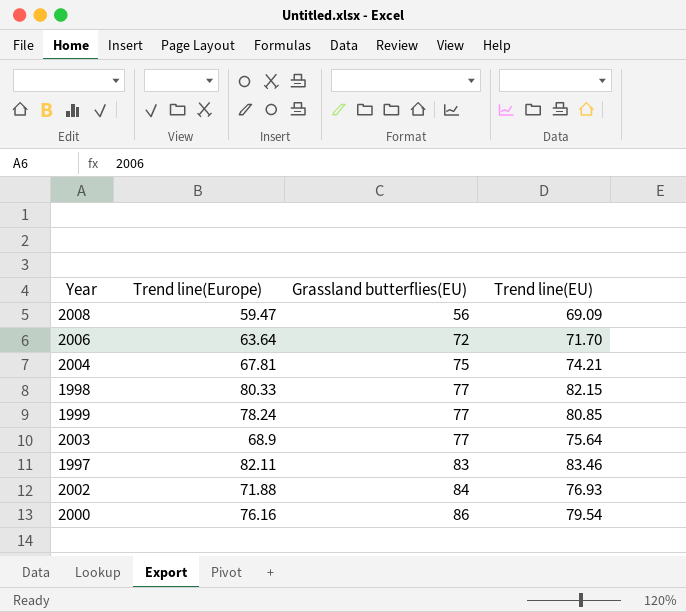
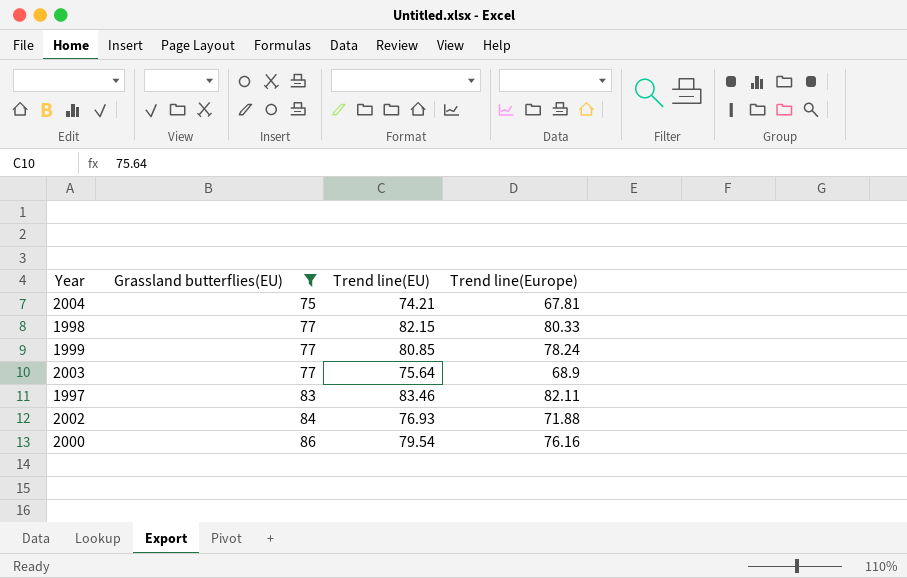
filter: none -> Grassland butterflies(EU) >= 75
column Trend line(Europe) | position: 2 -> 4

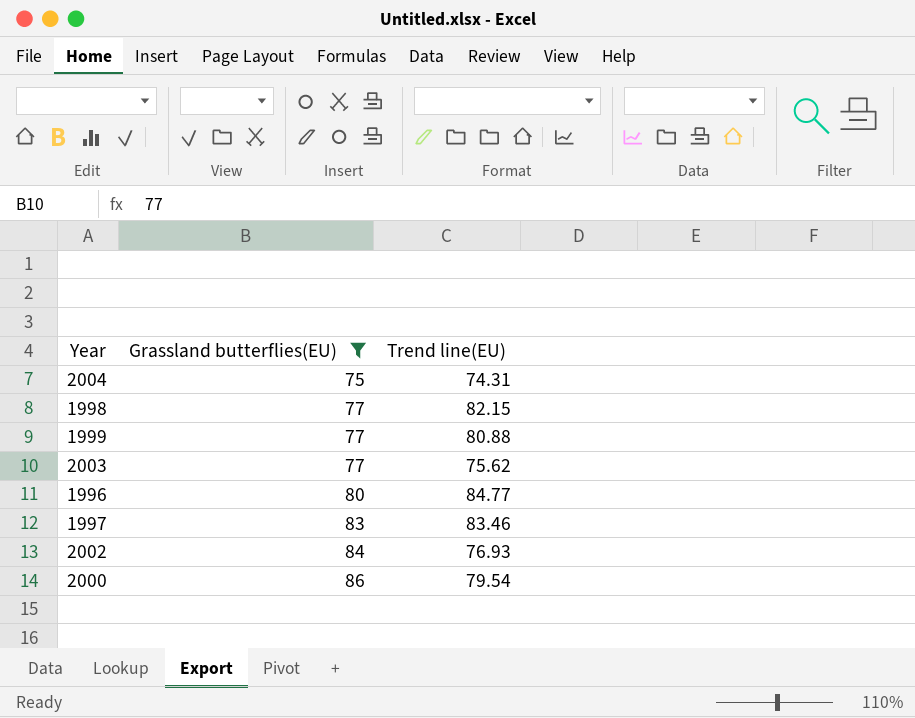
column Trend line(Europe) | position: 4 -> none
2004 | Trend line(EU): 74.21 -> 74.31
1999 | Trend line(EU): 80.85 -> 80.88
2003 | Trend line(EU): 75.64 -> 75.62
row 1996: none -> 80 | 84.77

